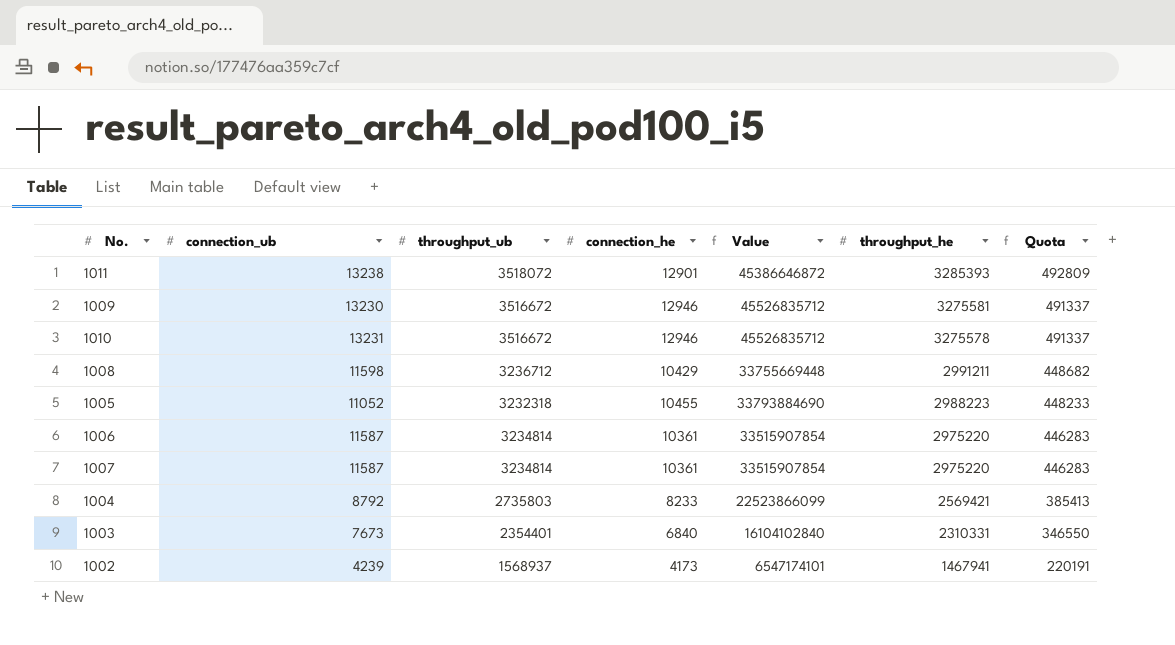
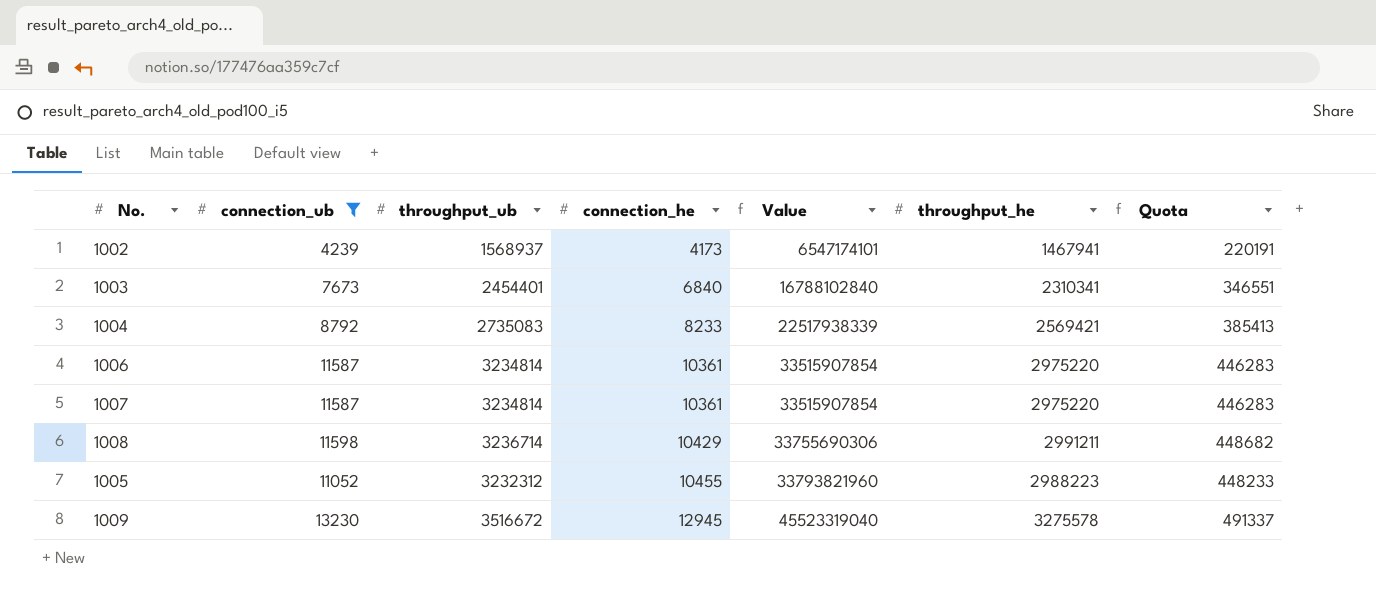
filter: none -> connection_ub <= 13230
row order: throughput_he descending -> connection_he ascending
1003 | throughput_ub: 2354401 -> 2454401
1003 | Value: 16104102840 -> 16788102840
1003 | throughput_he: 2310331 -> 2310341
1003 | Quota: 346550 -> 346551
1004 | throughput_ub: 2735803 -> 2735083
1004 | Value: 22523866099 -> 22517938339
1008 | throughput_ub: 3236712 -> 3236714
1008 | Value: 33755669448 -> 33755690306
1005 | throughput_ub: 3232318 -> 3232312
1005 | Value: 33793884690 -> 33793821960
1009 | connection_he: 12946 -> 12945
1009 | Value: 45526835712 -> 45523319040
1009 | throughput_he: 3275581 -> 3275578

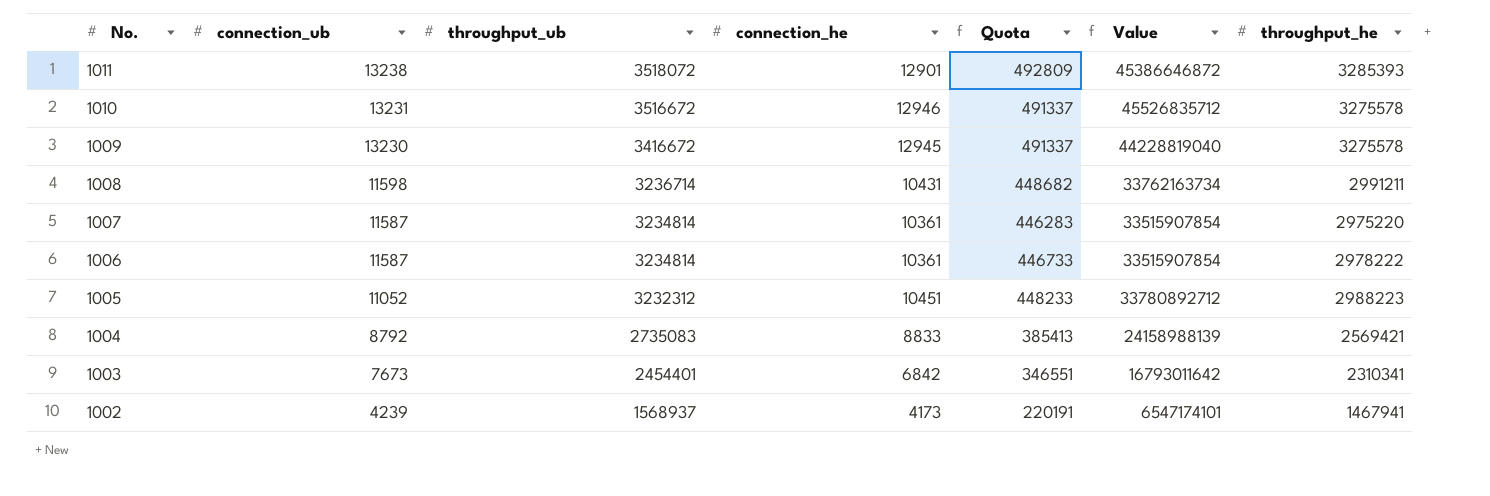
filter: connection_ub <= 13230 -> none
row order: connection_he ascending -> No. descending
column Quota | position: 7 -> 5
1009 | throughput_ub: 3516672 -> 3416672
1009 | Value: 45523319040 -> 44228819040
1008 | connection_he: 10429 -> 10431
1008 | Value: 33755690306 -> 33762163734
1006 | Quota: 446283 -> 446733
1006 | throughput_he: 2975220 -> 2978222
1005 | connection_he: 10455 -> 10451
1005 | Value: 33793821960 -> 33780892712
1004 | connection_he: 8233 -> 8833
1004 | Value: 22517938339 -> 24158988139
1003 | connection_he: 6840 -> 6842
1003 | Value: 16788102840 -> 16793011642

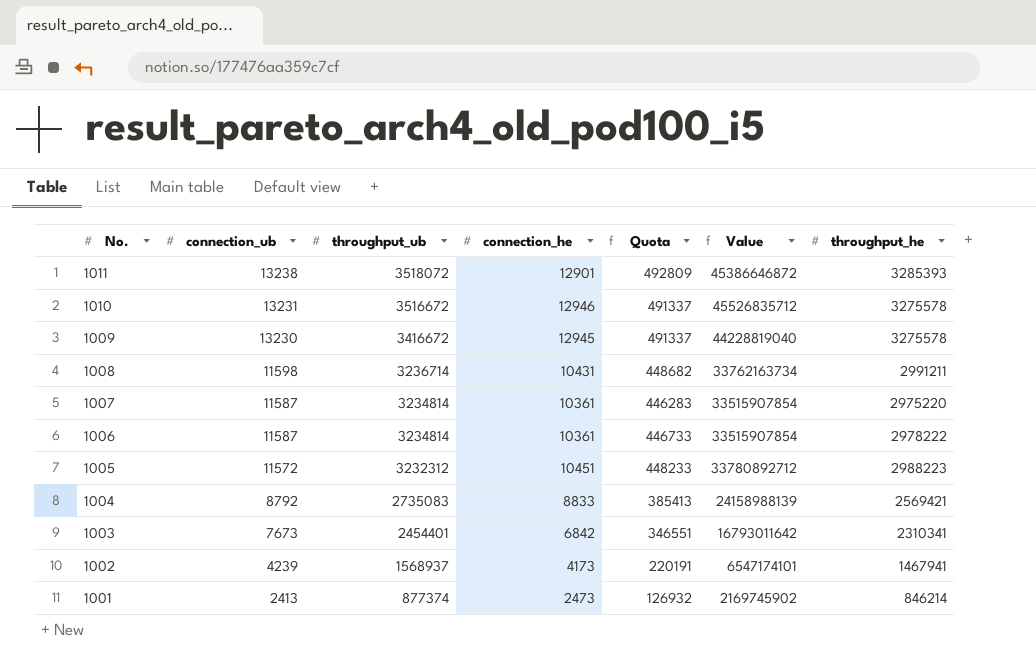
1005 | connection_ub: 11052 -> 11572
row 1001: none -> 2413 | 877374 | 2473 | 126932 | 2169745902 | 846214

